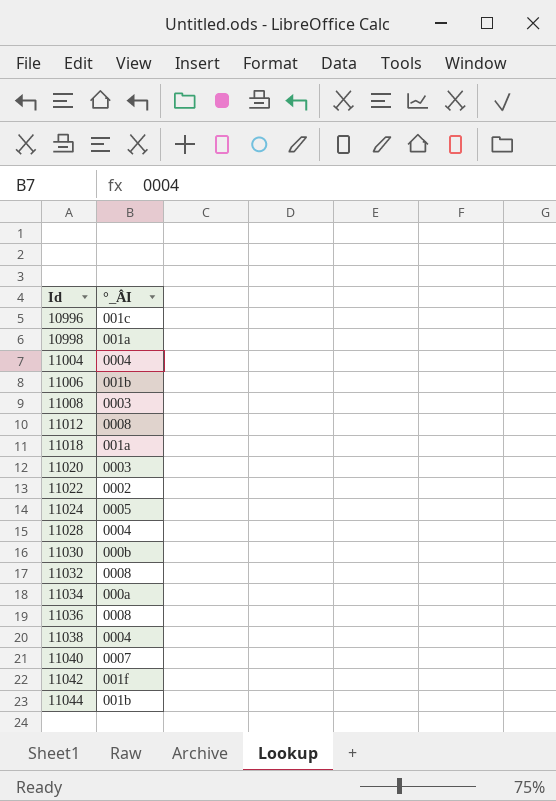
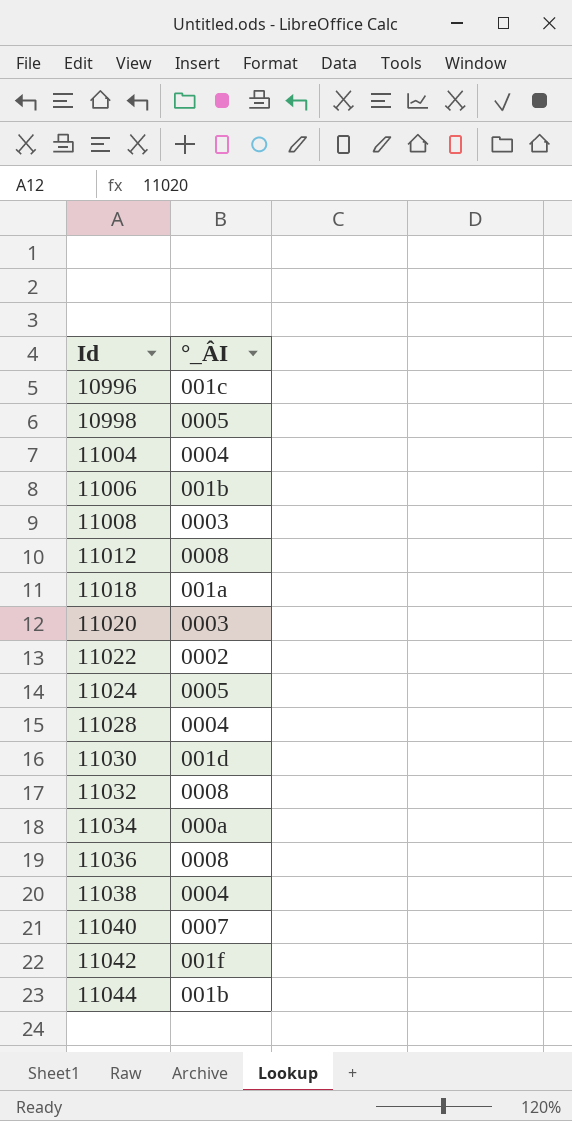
10998 | °_ÂI: 001a -> 0005
11030 | °_ÂI: 000b -> 001d

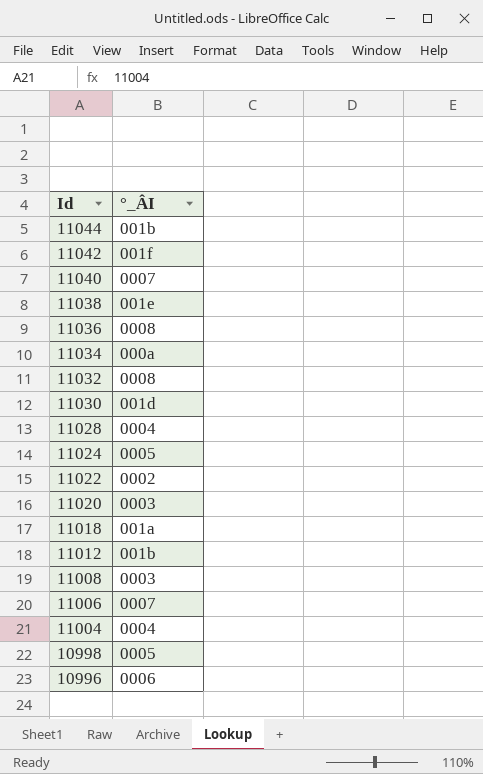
row order: Id ascending -> Id descending
11038 | °_ÂI: 0004 -> 001e
11012 | °_ÂI: 0008 -> 001b
11006 | °_ÂI: 001b -> 0007
10996 | °_ÂI: 001c -> 0006

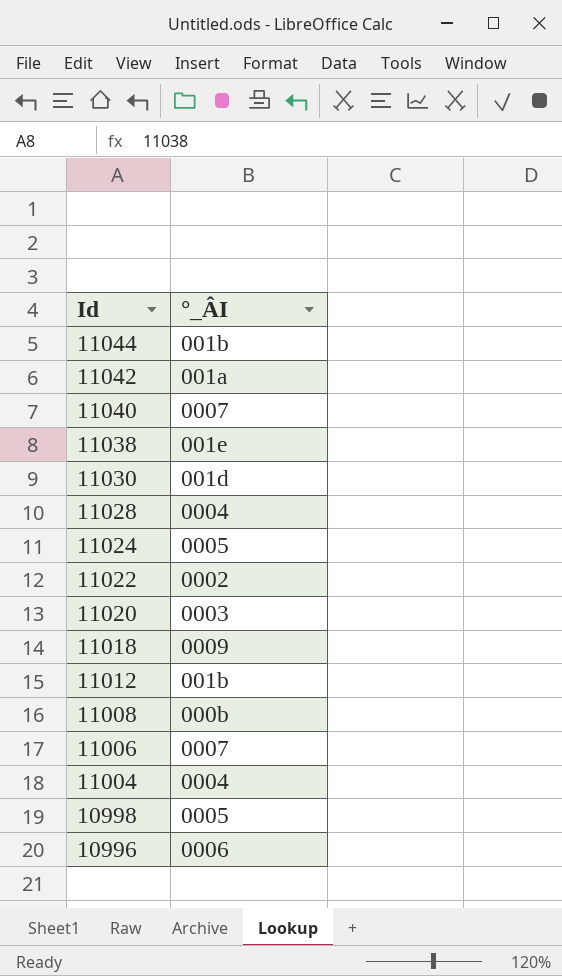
row 11036: 0008 -> none
row 11034: 000a -> none
row 11032: 0008 -> none
11042 | °_ÂI: 001f -> 001a
11018 | °_ÂI: 001a -> 0009
11008 | °_ÂI: 0003 -> 000b

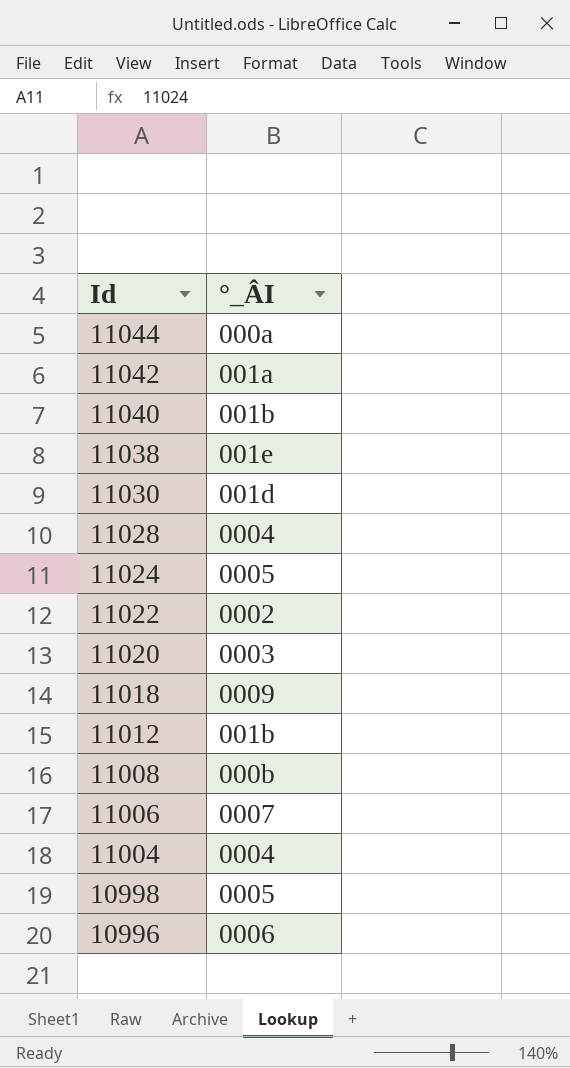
11044 | °_ÂI: 001b -> 000a
11040 | °_ÂI: 0007 -> 001b

